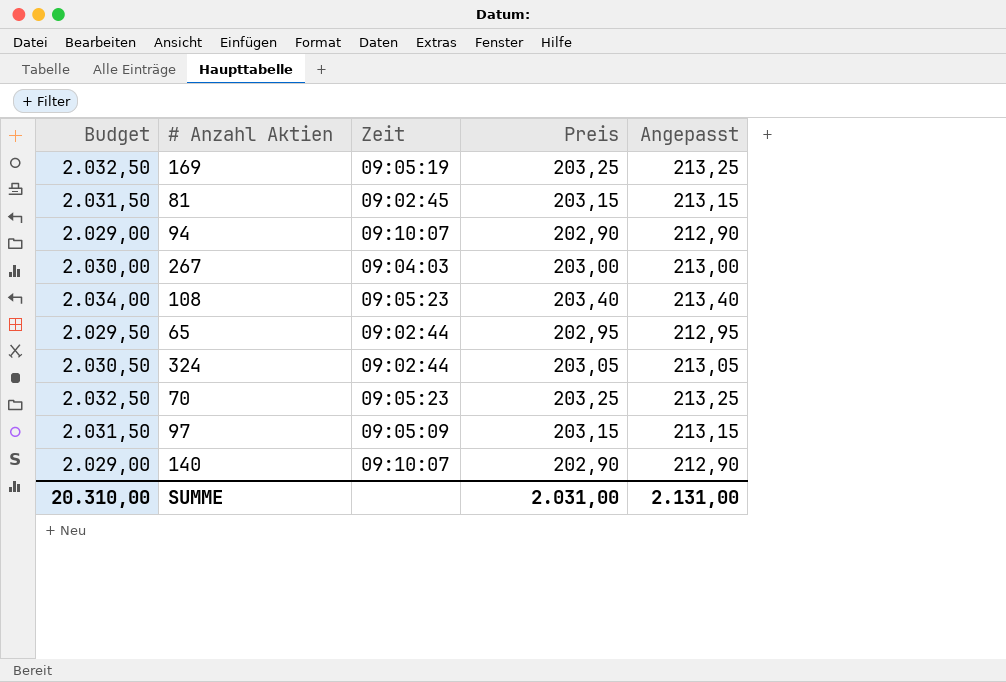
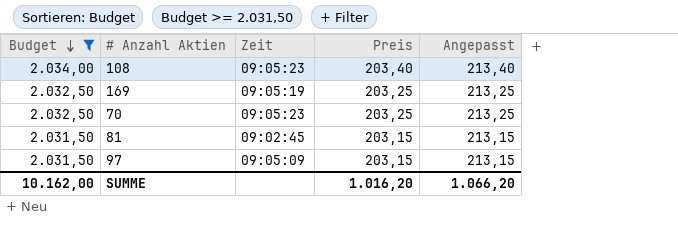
filter: none -> Budget >= 2.031,50
row order: none -> Budget descending
SUMME | Budget: 20.310,00 -> 10.162,00
SUMME | Preis: 2.031,00 -> 1.016,20
SUMME | Angepasst: 2.131,00 -> 1.066,20

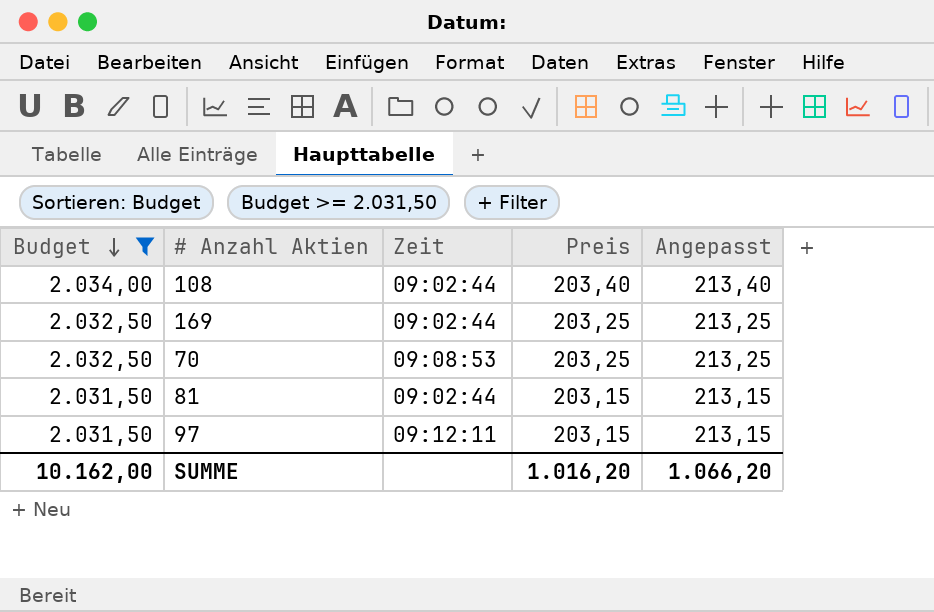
108 | Zeit: 09:05:23 -> 09:02:44
169 | Zeit: 09:05:19 -> 09:02:44
70 | Zeit: 09:05:23 -> 09:08:53
81 | Zeit: 09:02:45 -> 09:02:44
97 | Zeit: 09:05:09 -> 09:12:11

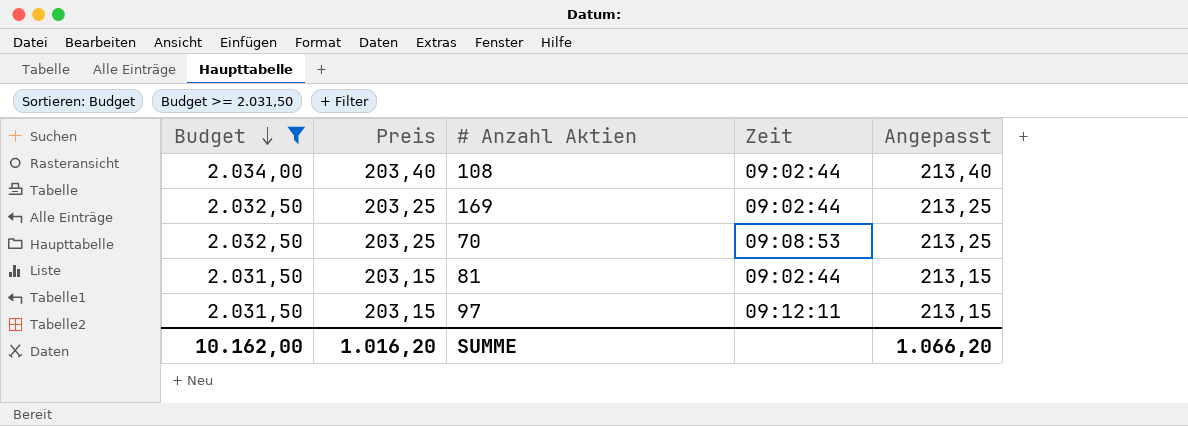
column Preis | position: 4 -> 2

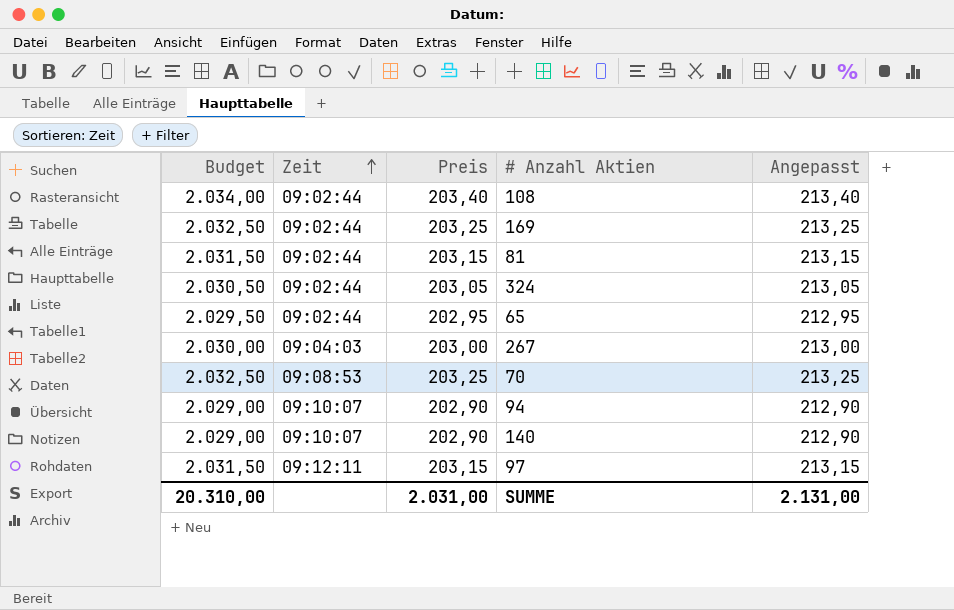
filter: Budget >= 2.031,50 -> none
row order: Budget descending -> Zeit ascending
column Zeit | position: 4 -> 2
SUMME | Budget: 10.162,00 -> 20.310,00
SUMME | Preis: 1.016,20 -> 2.031,00
SUMME | Angepasst: 1.066,20 -> 2.131,00

